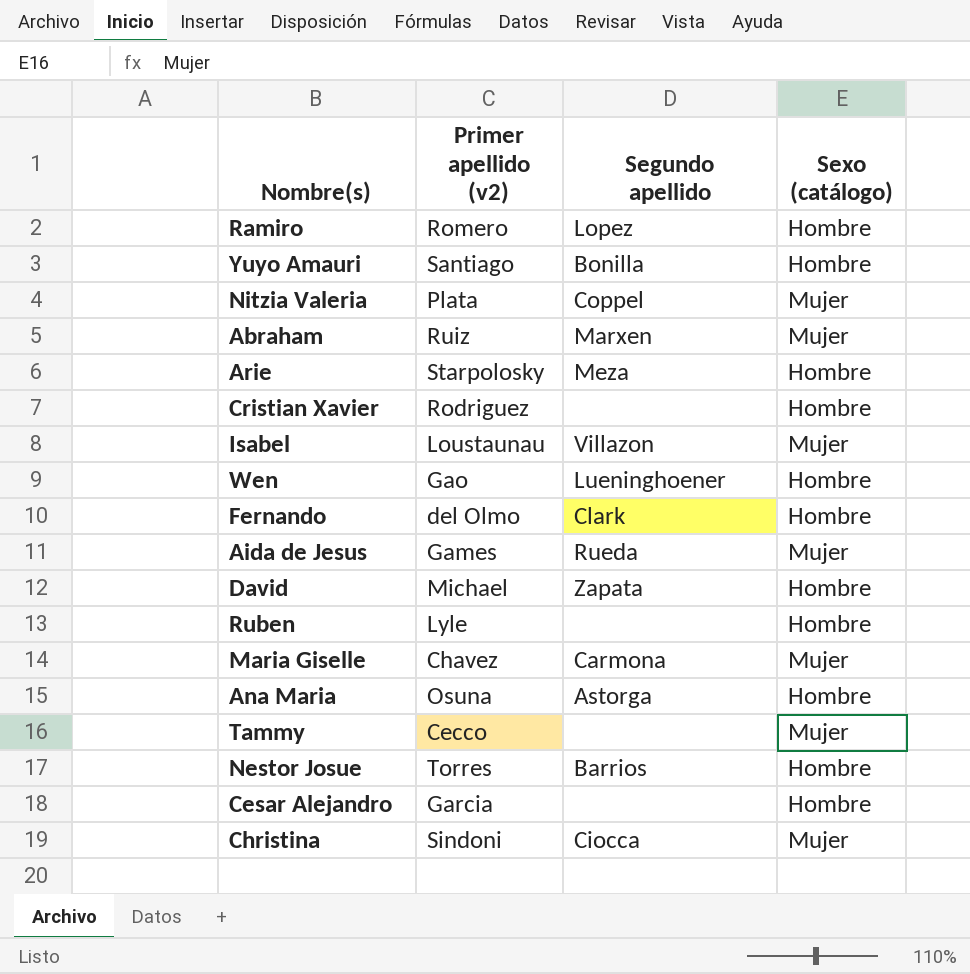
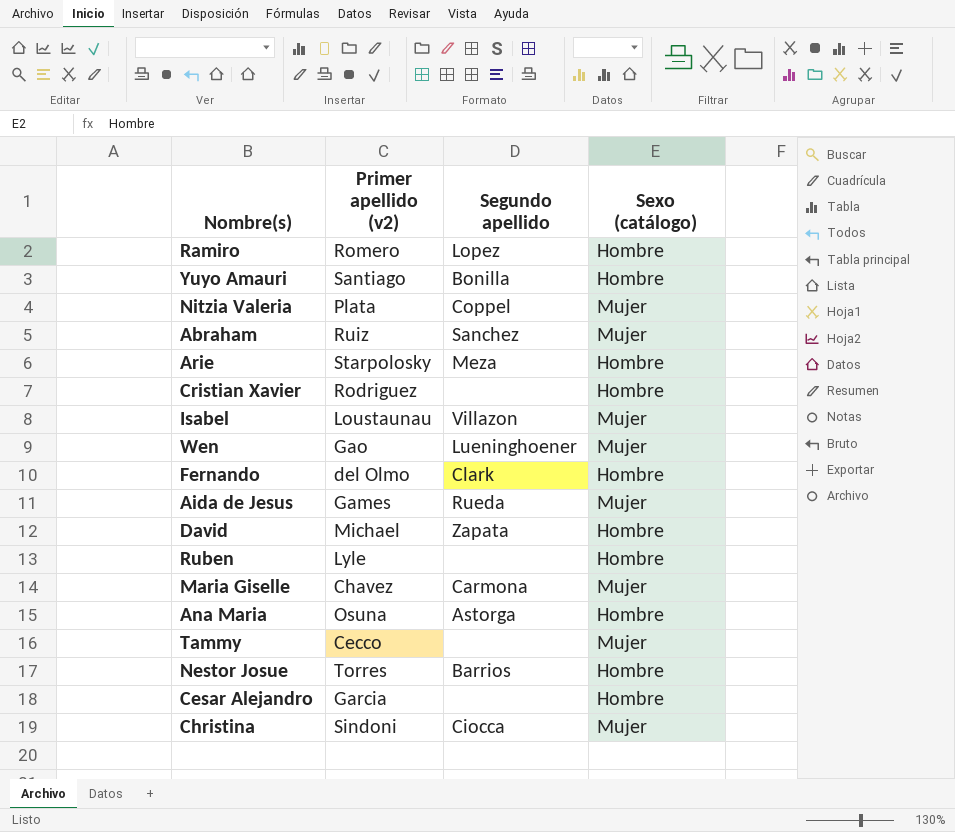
Abraham | Segundo apellido: Marxen -> Sanchez
Wen | Sexo (catálogo): Hombre -> Mujer

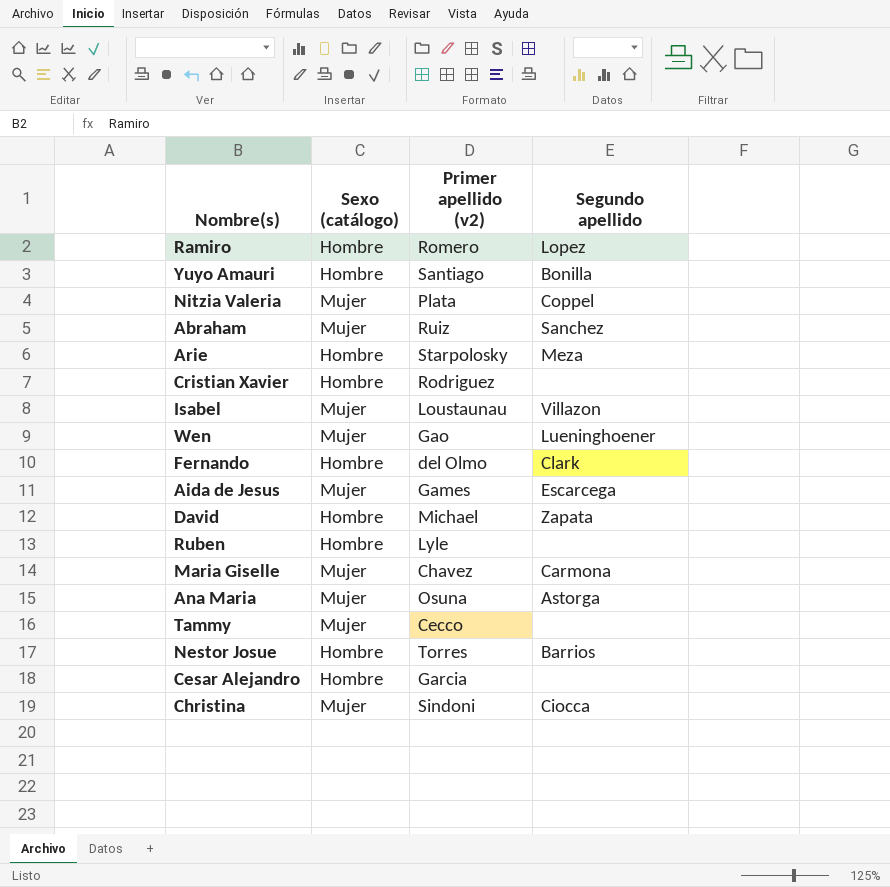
column Sexo (catálogo) | position: 4 -> 2
Aida de Jesus | Segundo apellido: Rueda -> Escarcega
Ana Maria | Sexo (catálogo): Hombre -> Mujer

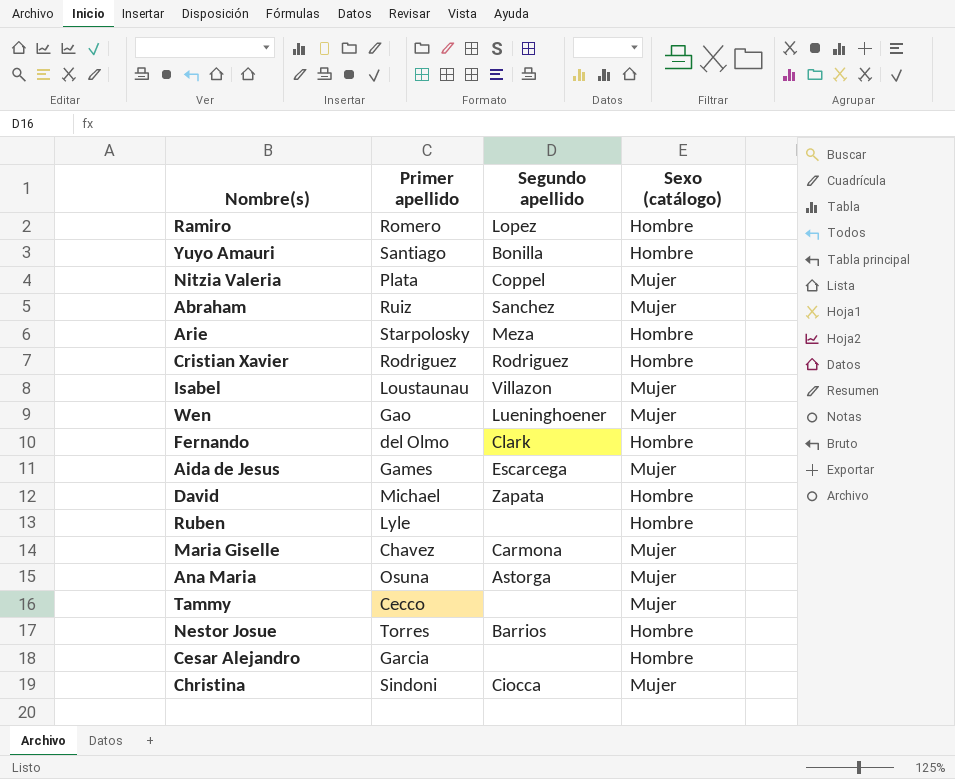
column name: Primer apellido (v2) -> Primer apellido
column Sexo (catálogo) | position: 2 -> 4
Cristian Xavier | Segundo apellido: none -> Rodriguez

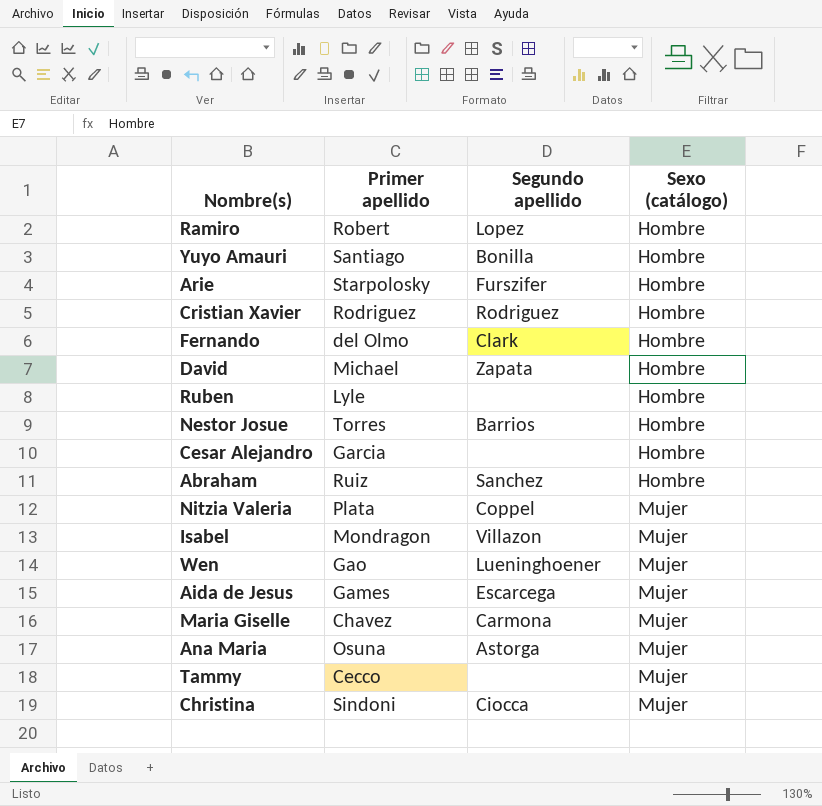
row order: none -> Sexo (catálogo) ascending
Ramiro | Primer apellido: Romero -> Robert
Arie | Segundo apellido: Meza -> Furszifer
Abraham | Sexo (catálogo): Mujer -> Hombre
Isabel | Primer apellido: Loustaunau -> Mondragon

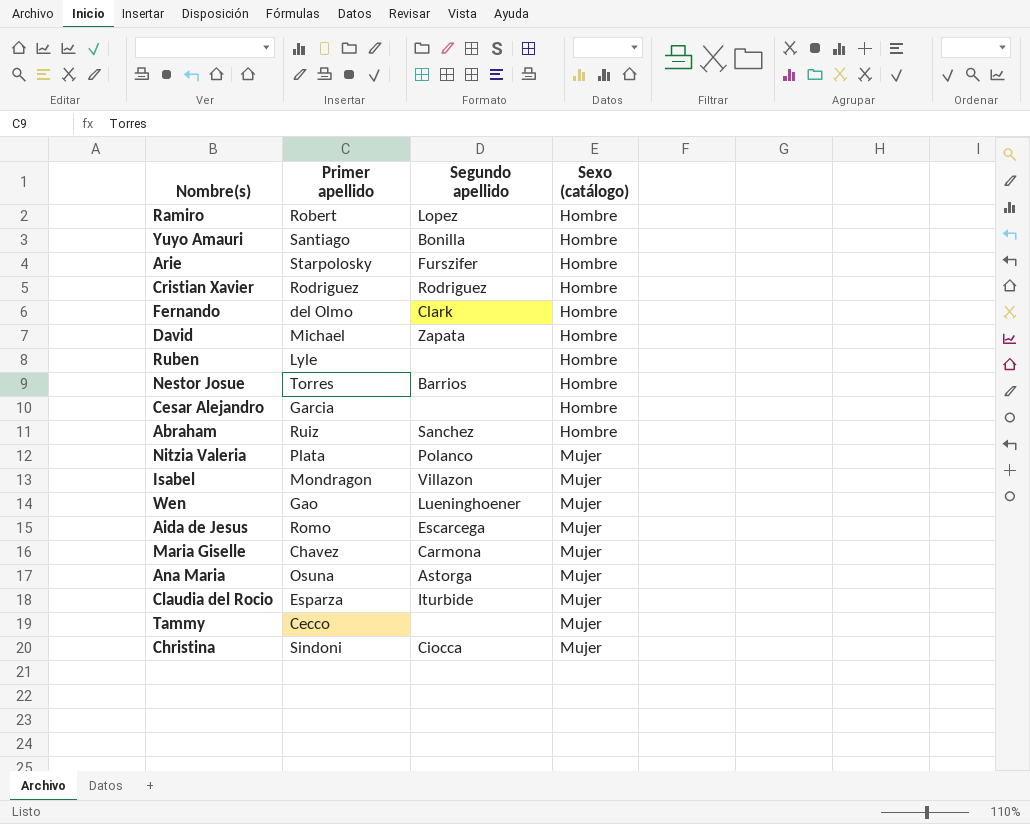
Nitzia Valeria | Segundo apellido: Coppel -> Polanco
Aida de Jesus | Primer apellido: Games -> Romo
row Claudia del Rocio: none -> Esparza | Iturbide | Mujer

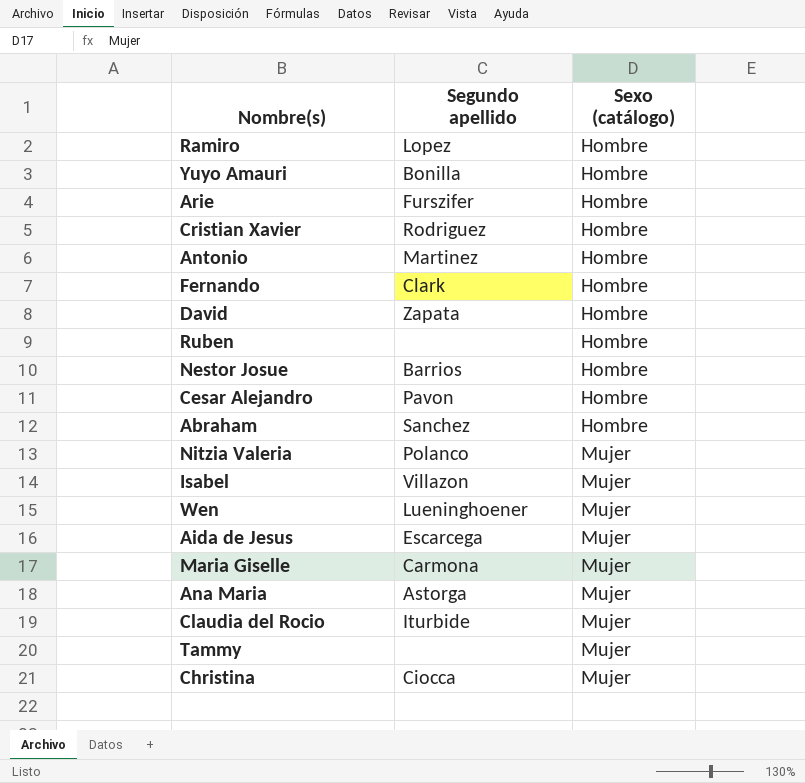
column Primer apellido | position: 2 -> none
row Antonio: none -> Martinez | Hombre
Cesar Alejandro | Segundo apellido: none -> Pavon

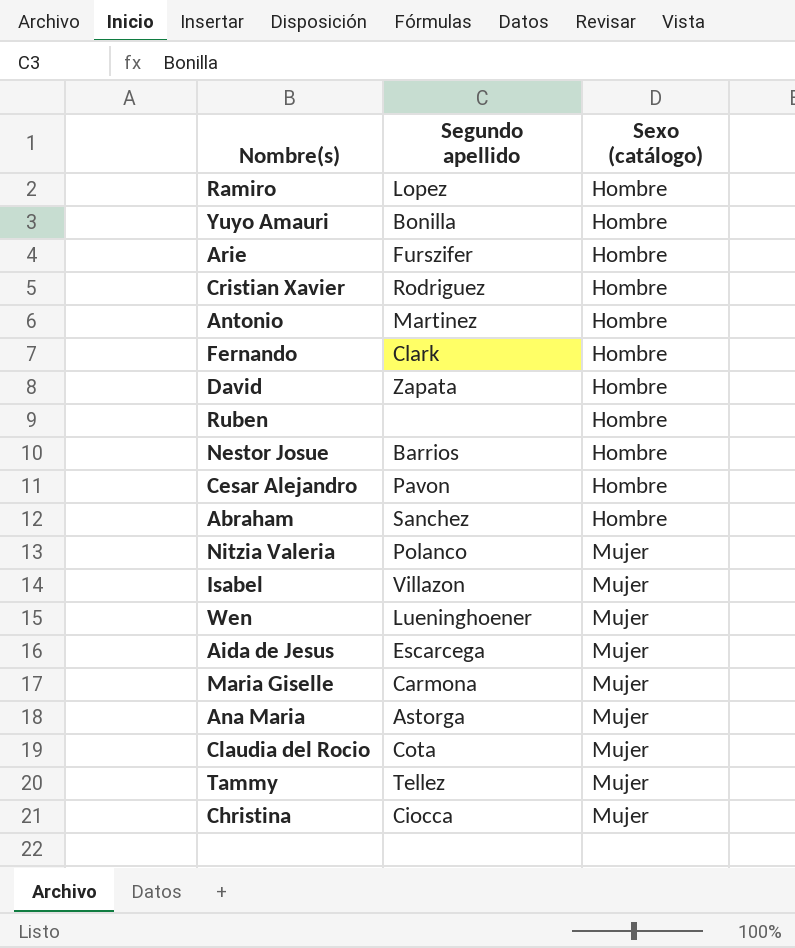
Claudia del Rocio | Segundo apellido: Iturbide -> Cota
Tammy | Segundo apellido: none -> Tellez

